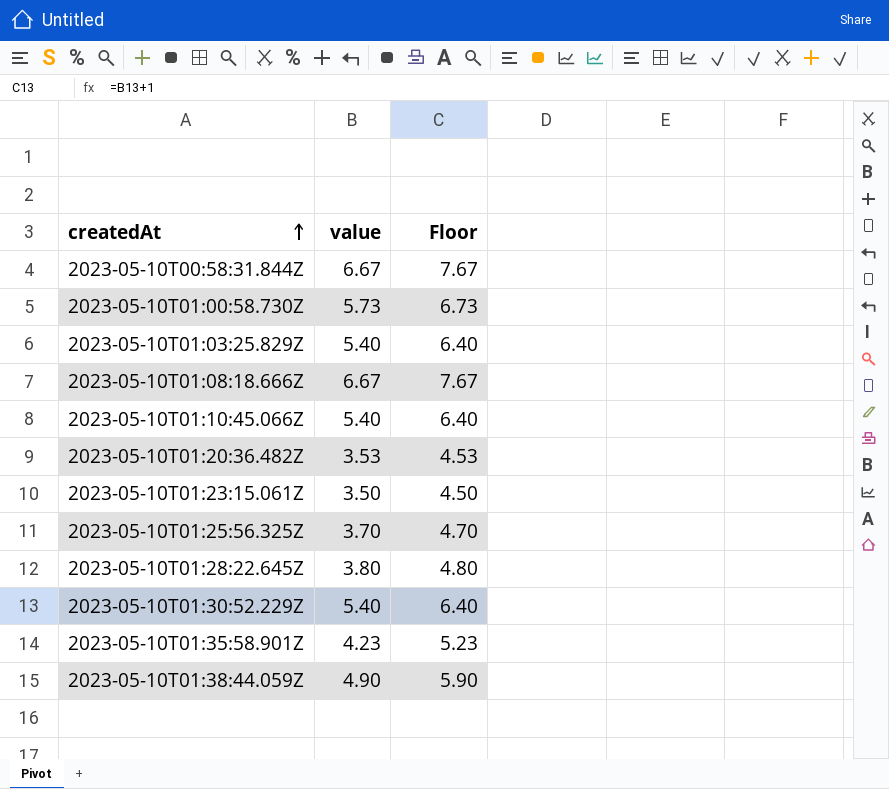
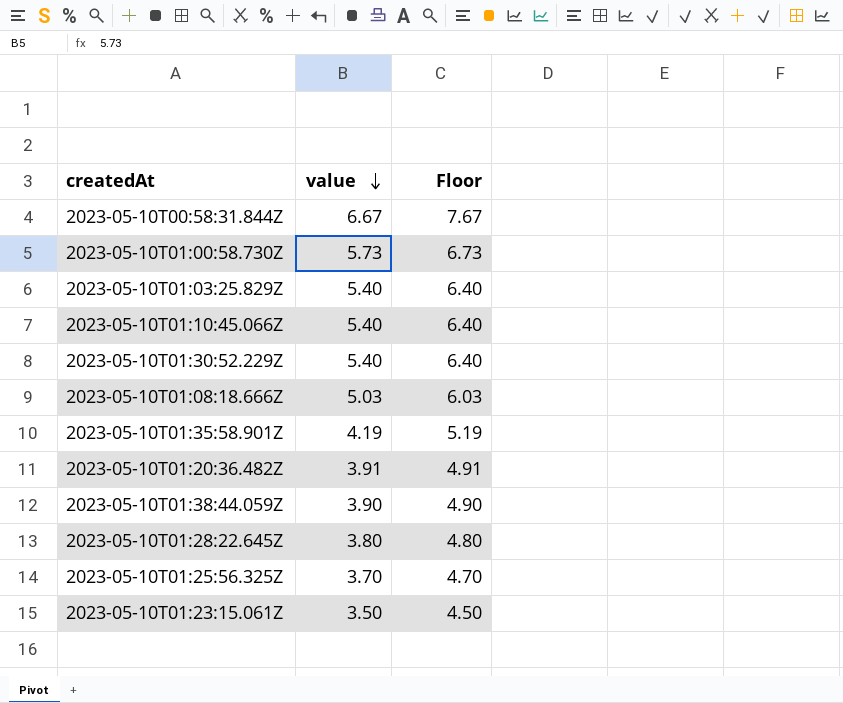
row order: createdAt ascending -> value descending
2023-05-10T01:08:18.666Z | value: 6.67 -> 5.03
2023-05-10T01:08:18.666Z | Floor: 7.67 -> 6.03
2023-05-10T01:35:58.901Z | value: 4.23 -> 4.19
2023-05-10T01:35:58.901Z | Floor: 5.23 -> 5.19
2023-05-10T01:20:36.482Z | value: 3.53 -> 3.91
2023-05-10T01:20:36.482Z | Floor: 4.53 -> 4.91
2023-05-10T01:38:44.059Z | value: 4.90 -> 3.90
2023-05-10T01:38:44.059Z | Floor: 5.90 -> 4.90

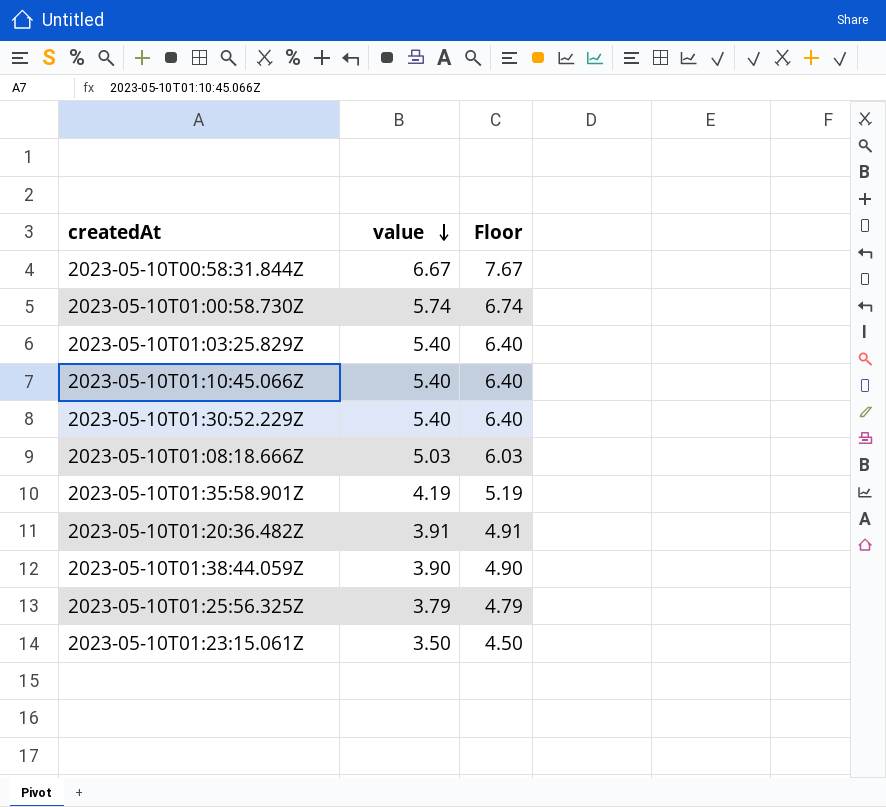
row 2023-05-10T01:28:22.645Z: 3.80 | 4.80 -> none
2023-05-10T01:00:58.730Z | value: 5.73 -> 5.74
2023-05-10T01:00:58.730Z | Floor: 6.73 -> 6.74
2023-05-10T01:25:56.325Z | value: 3.70 -> 3.79
2023-05-10T01:25:56.325Z | Floor: 4.70 -> 4.79

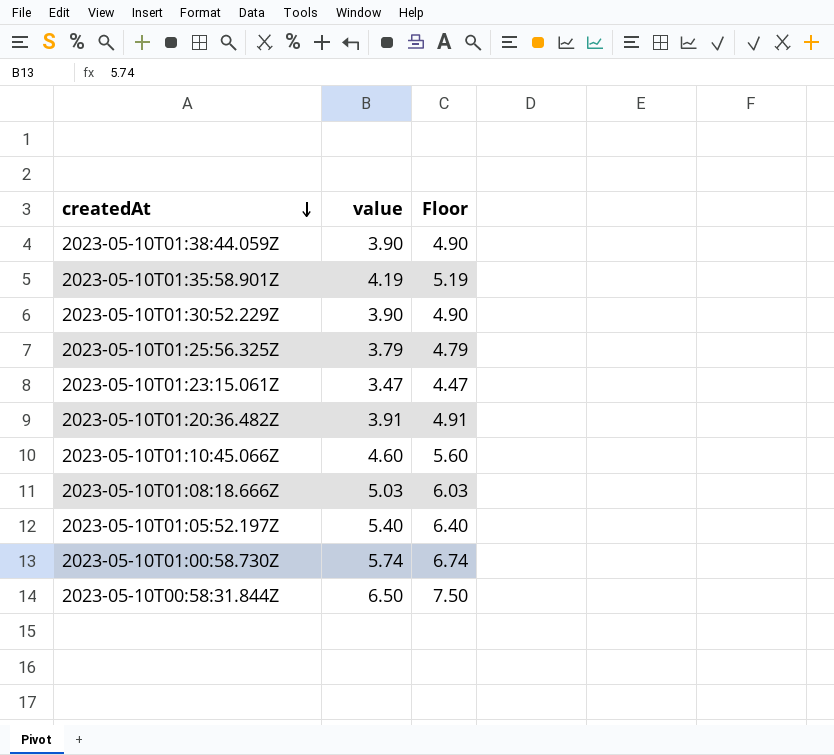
row order: value descending -> createdAt descending
row 2023-05-10T01:03:25.829Z: 5.40 | 6.40 -> none
2023-05-10T01:30:52.229Z | value: 5.40 -> 3.90
2023-05-10T01:30:52.229Z | Floor: 6.40 -> 4.90
2023-05-10T01:23:15.061Z | value: 3.50 -> 3.47
2023-05-10T01:23:15.061Z | Floor: 4.50 -> 4.47
2023-05-10T01:10:45.066Z | value: 5.40 -> 4.60
2023-05-10T01:10:45.066Z | Floor: 6.40 -> 5.60
row 2023-05-10T01:05:52.197Z: none -> 5.40 | 6.40
2023-05-10T00:58:31.844Z | value: 6.67 -> 6.50
2023-05-10T00:58:31.844Z | Floor: 7.67 -> 7.50

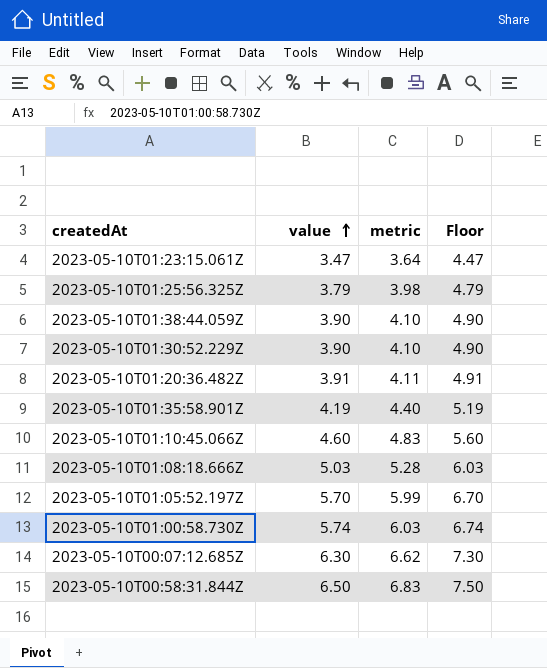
row order: createdAt descending -> value ascending
column metric | formula: none -> [value] * 1.05
2023-05-10T01:05:52.197Z | value: 5.40 -> 5.70
2023-05-10T01:05:52.197Z | Floor: 6.40 -> 6.70
row 2023-05-10T00:07:12.685Z: none -> 6.30 | 6.62 | 7.30

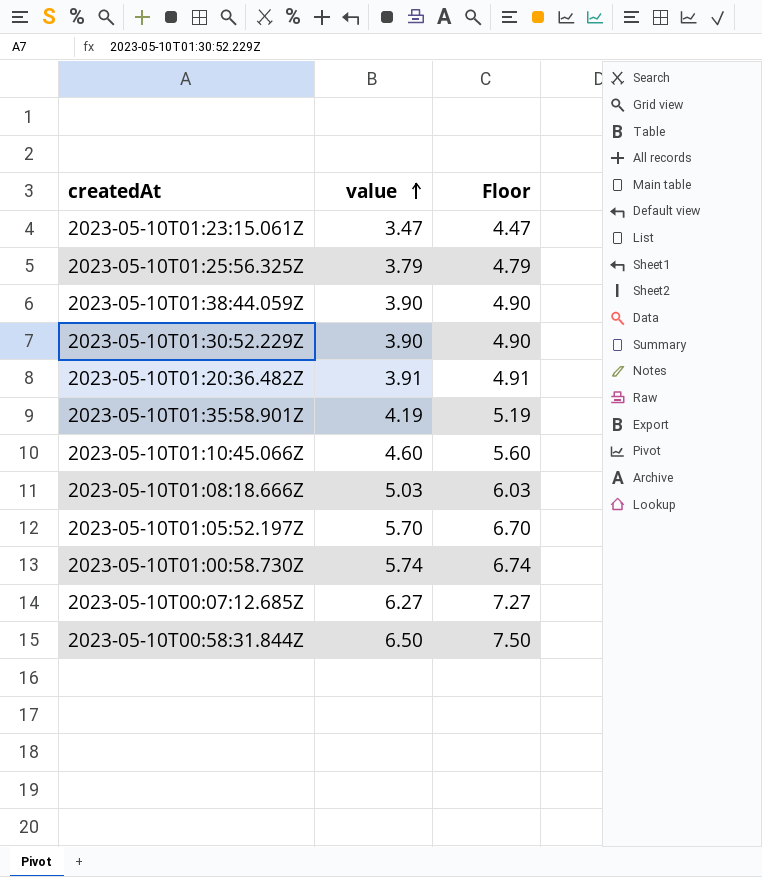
column metric | formula: [value] * 1.05 -> none
2023-05-10T00:07:12.685Z | value: 6.30 -> 6.27
2023-05-10T00:07:12.685Z | Floor: 7.30 -> 7.27

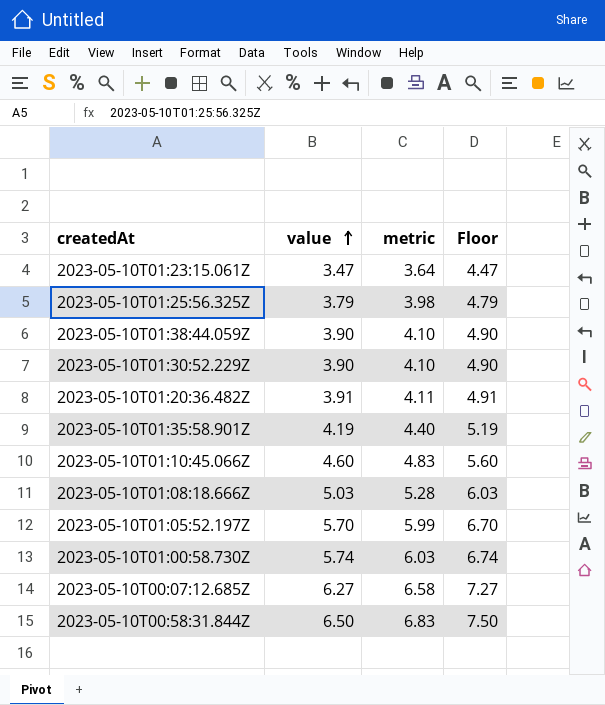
column metric | formula: none -> [value] * 1.05

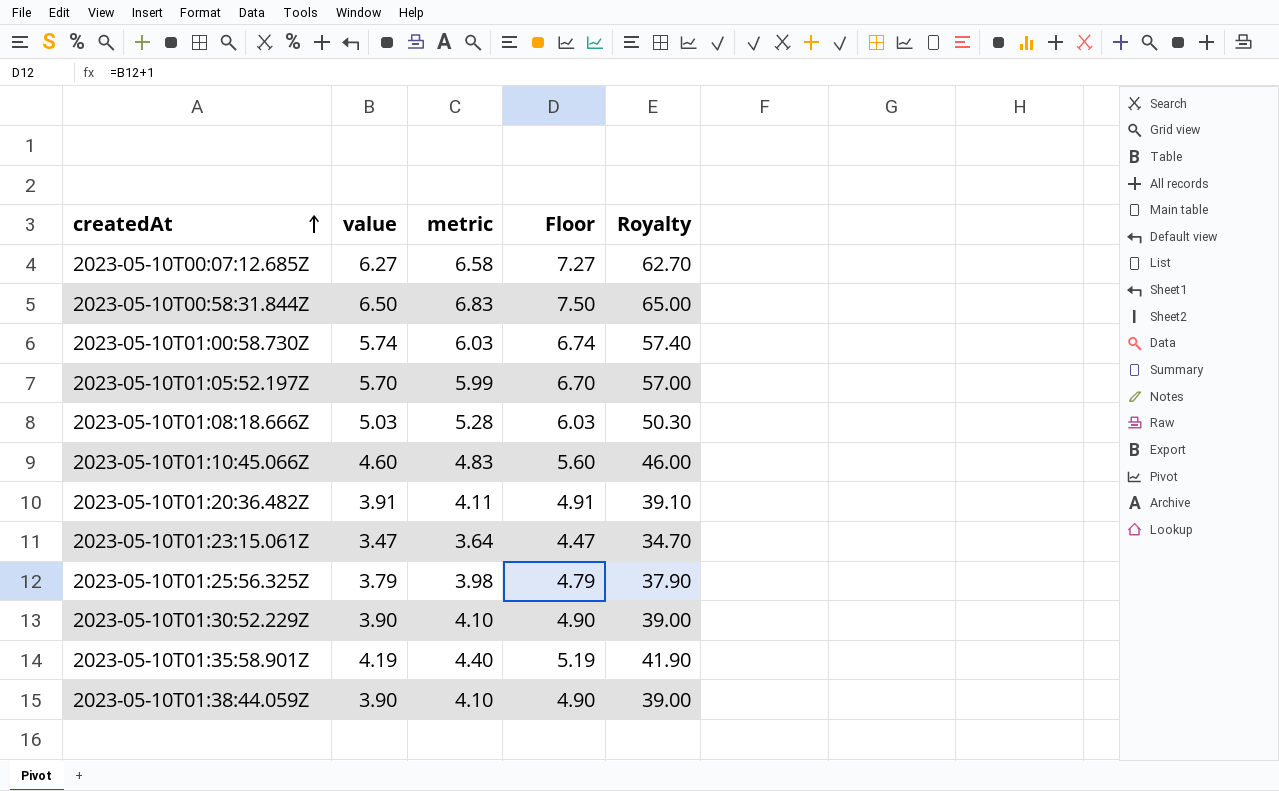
row order: value ascending -> createdAt ascending
column Royalty | formula: none -> [value] * 10

